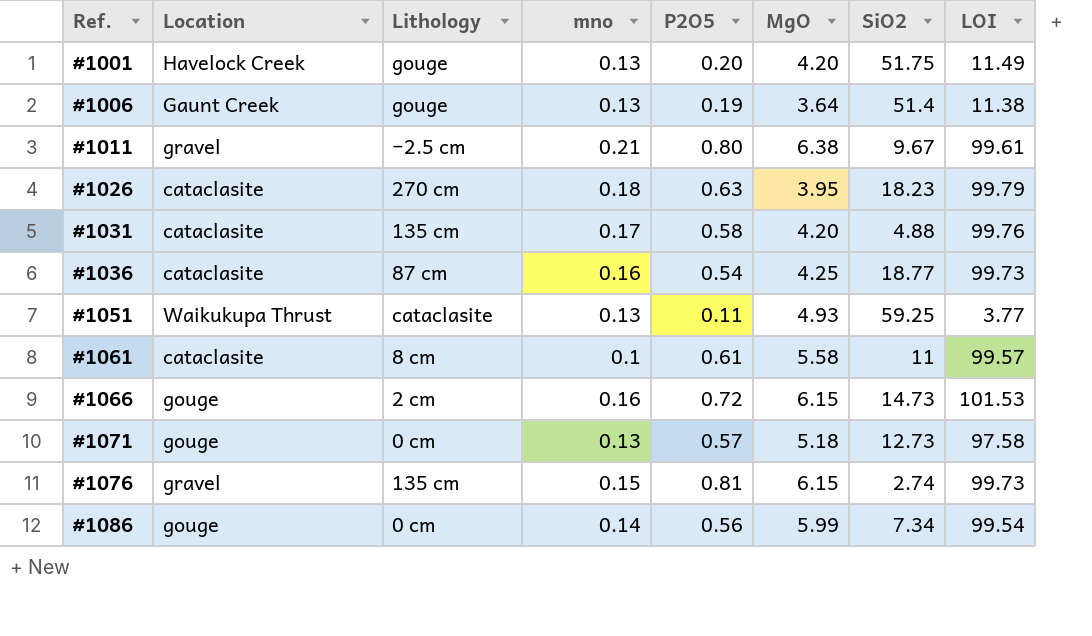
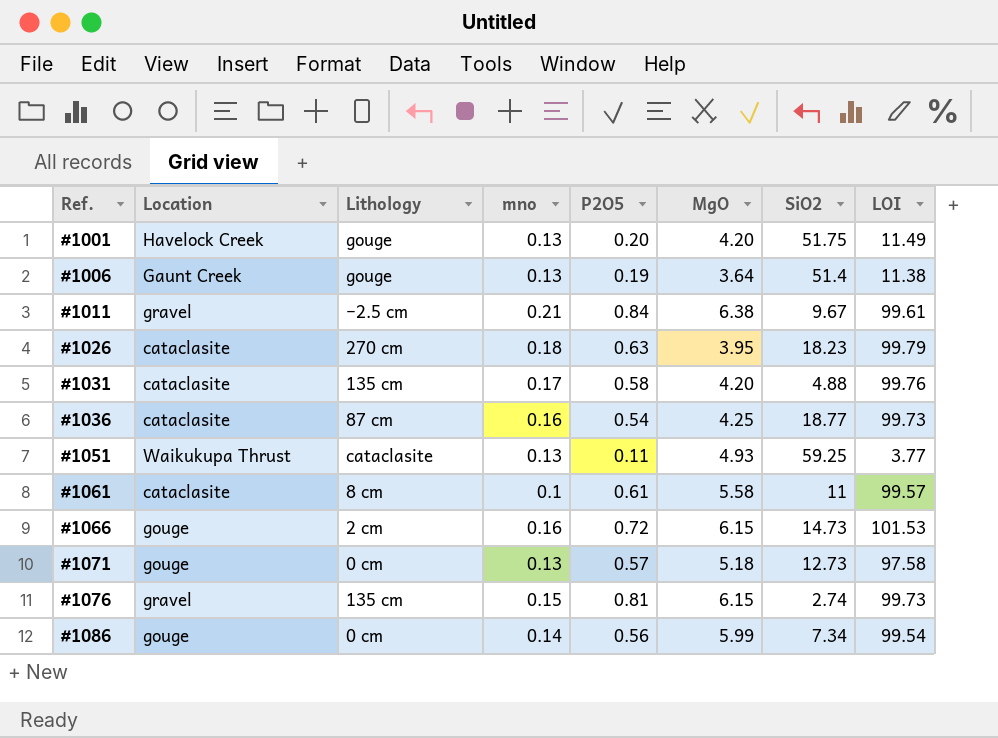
#1011 | P2O5: 0.80 -> 0.84

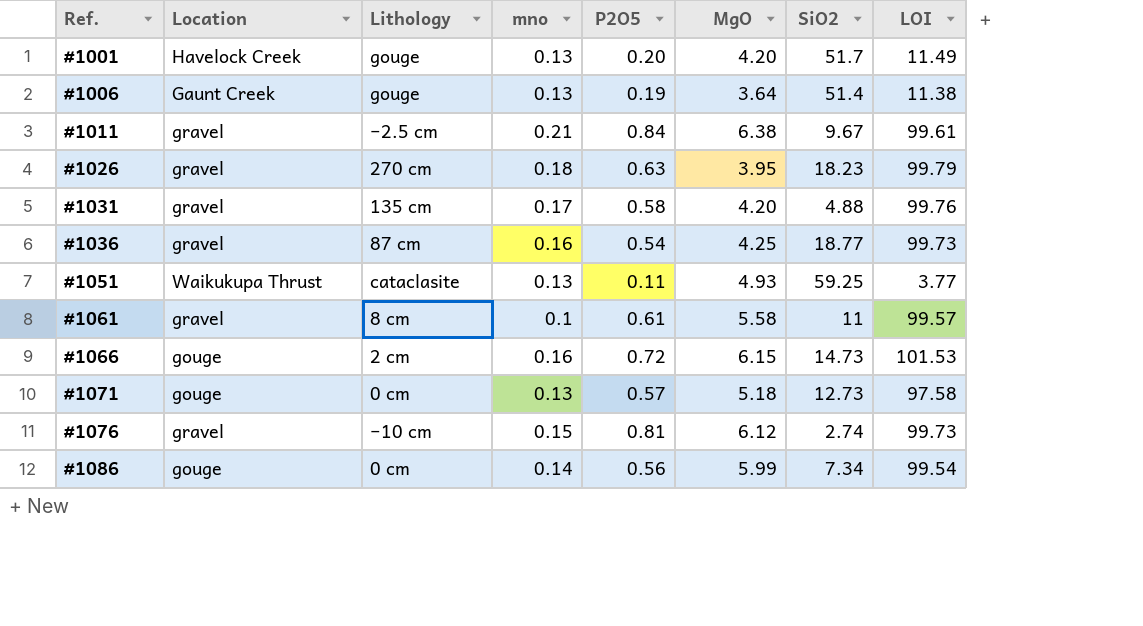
#1001 | SiO2: 51.75 -> 51.7
#1026 | Location: cataclasite -> gravel
#1031 | Location: cataclasite -> gravel
#1036 | Location: cataclasite -> gravel
#1061 | Location: cataclasite -> gravel
#1076 | Lithology: 135 cm -> −10 cm
#1076 | MgO: 6.15 -> 6.12

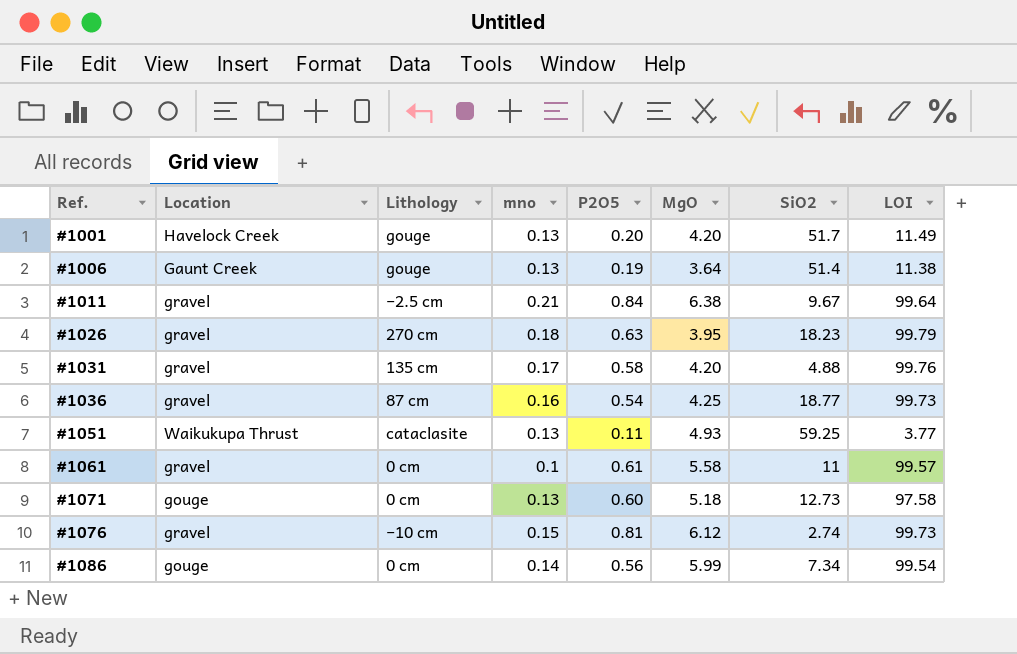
row #1066: gouge | 2 cm | 0.16 | 0.72 | 6.15 | 14.73 | 101.53 -> none
#1011 | LOI: 99.61 -> 99.64
#1061 | Lithology: 8 cm -> 0 cm
#1071 | P2O5: 0.57 -> 0.60

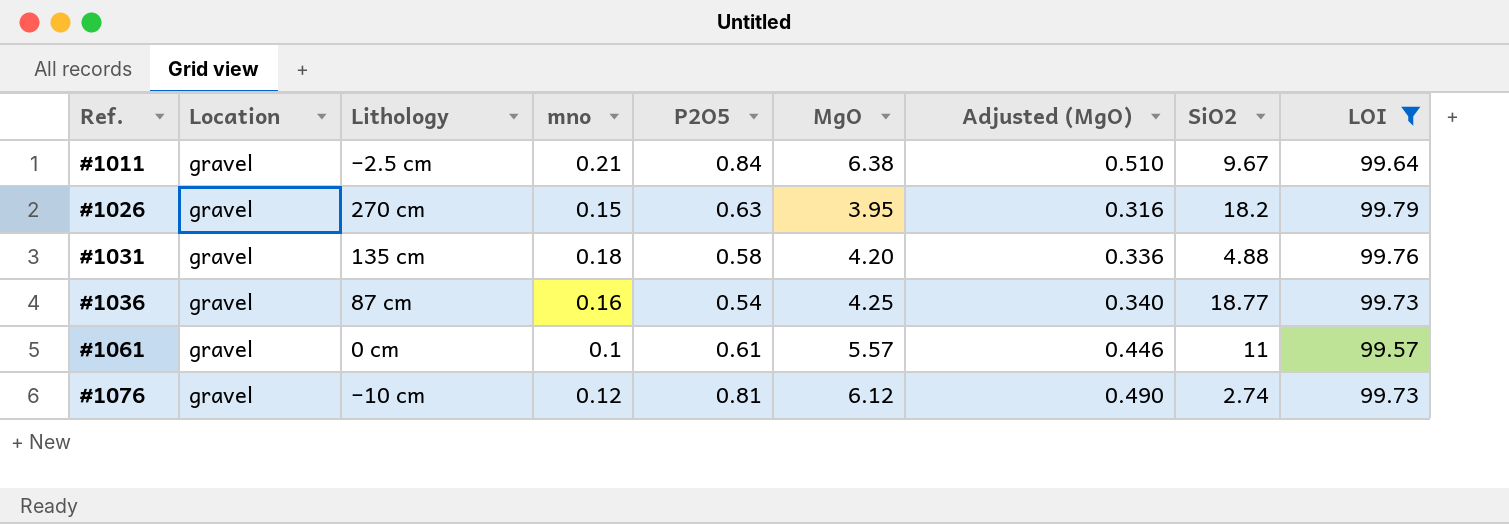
filter: none -> LOI >= 99.57
column Adjusted (MgO) | formula: none -> [MgO] * 0.08
#1026 | mno: 0.18 -> 0.15
#1026 | SiO2: 18.23 -> 18.2
#1031 | mno: 0.17 -> 0.18
#1061 | MgO: 5.58 -> 5.57
#1076 | mno: 0.15 -> 0.12

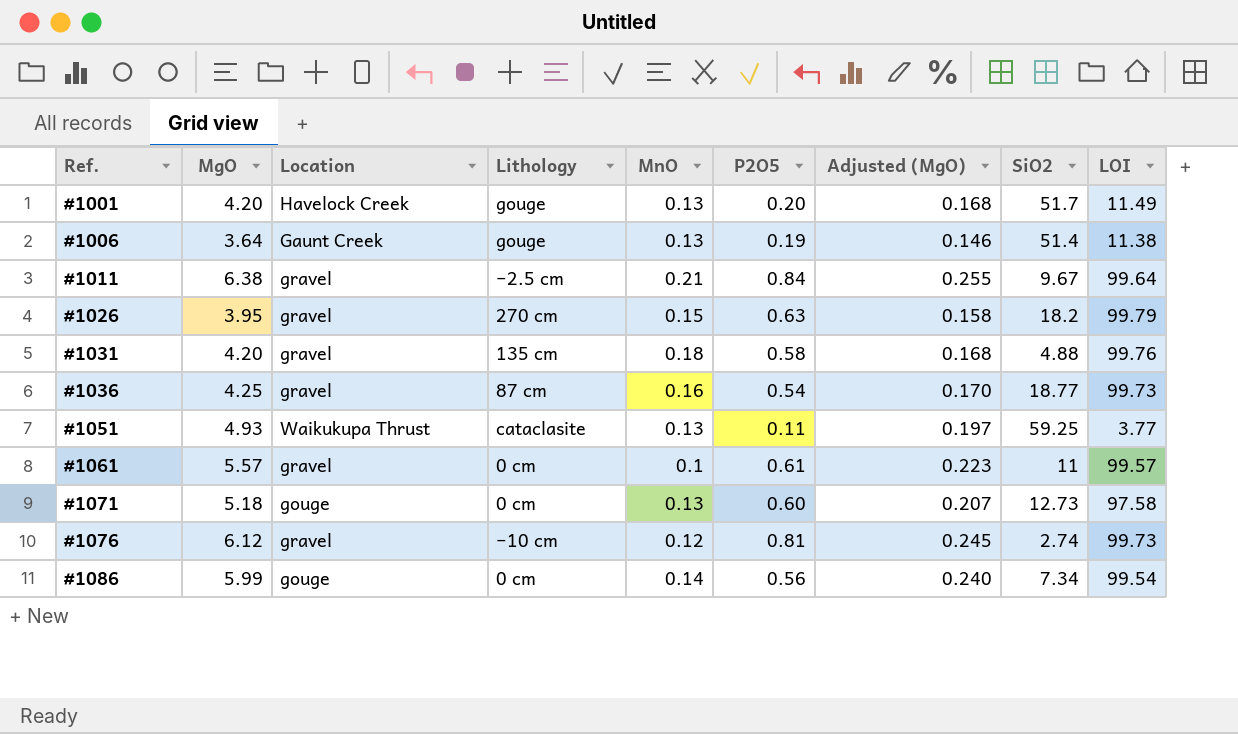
filter: LOI >= 99.57 -> none
column MgO | position: 6 -> 2
column name: mno -> MnO
column Adjusted (MgO) | formula: [MgO] * 0.08 -> [MgO] * 0.04

